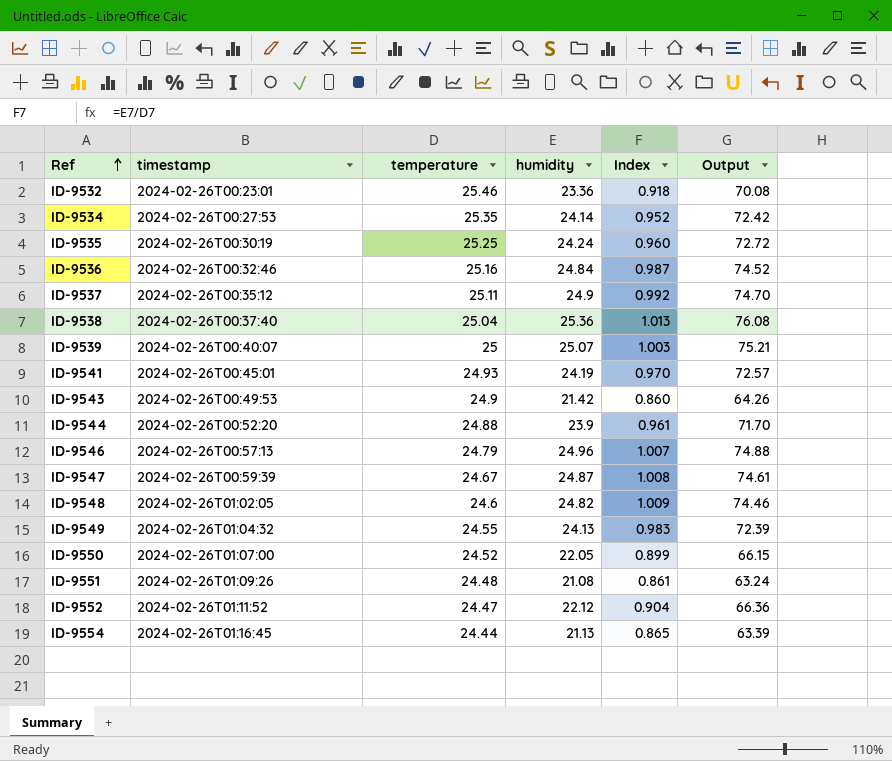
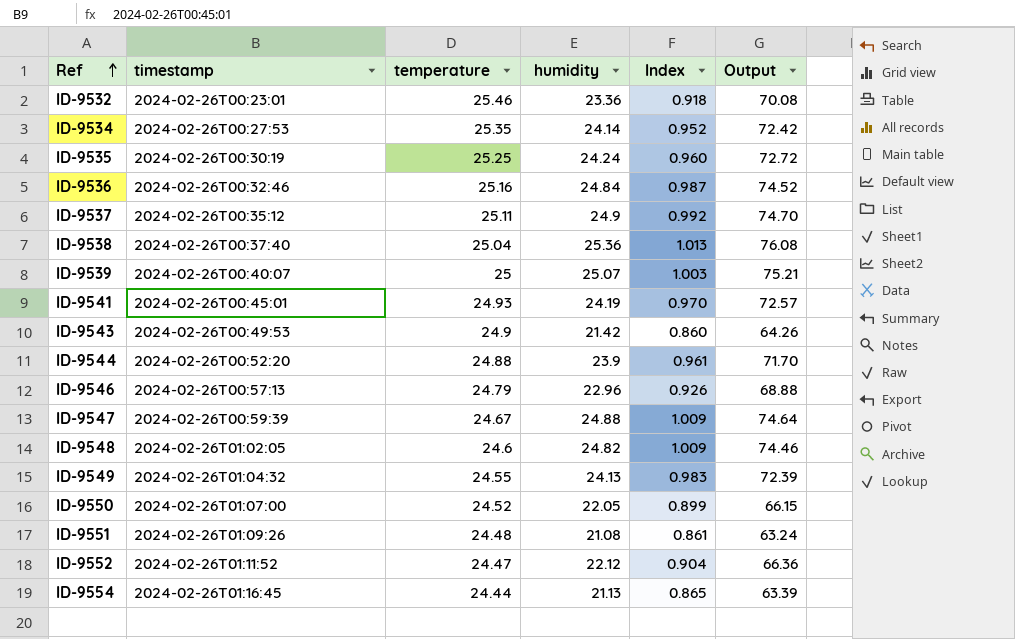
ID-9546 | humidity: 24.96 -> 22.96
ID-9546 | Index: 1.007 -> 0.926
ID-9546 | Output: 74.88 -> 68.88
ID-9547 | humidity: 24.87 -> 24.88
ID-9547 | Index: 1.008 -> 1.009
ID-9547 | Output: 74.61 -> 74.64

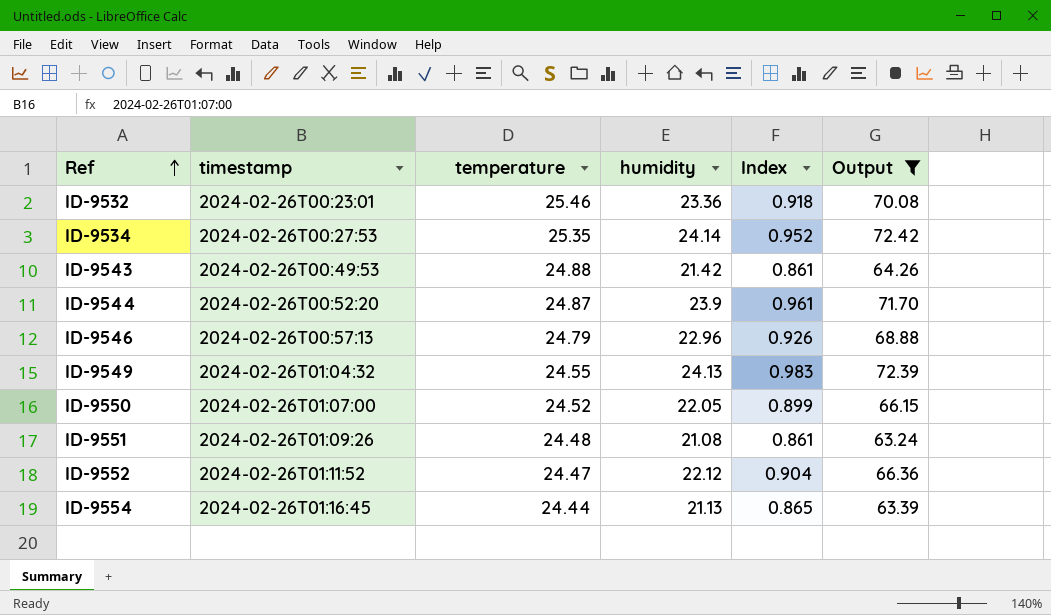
filter: none -> Output <= 72.42
ID-9543 | temperature: 24.9 -> 24.88
ID-9543 | Index: 0.860 -> 0.861
ID-9544 | temperature: 24.88 -> 24.87

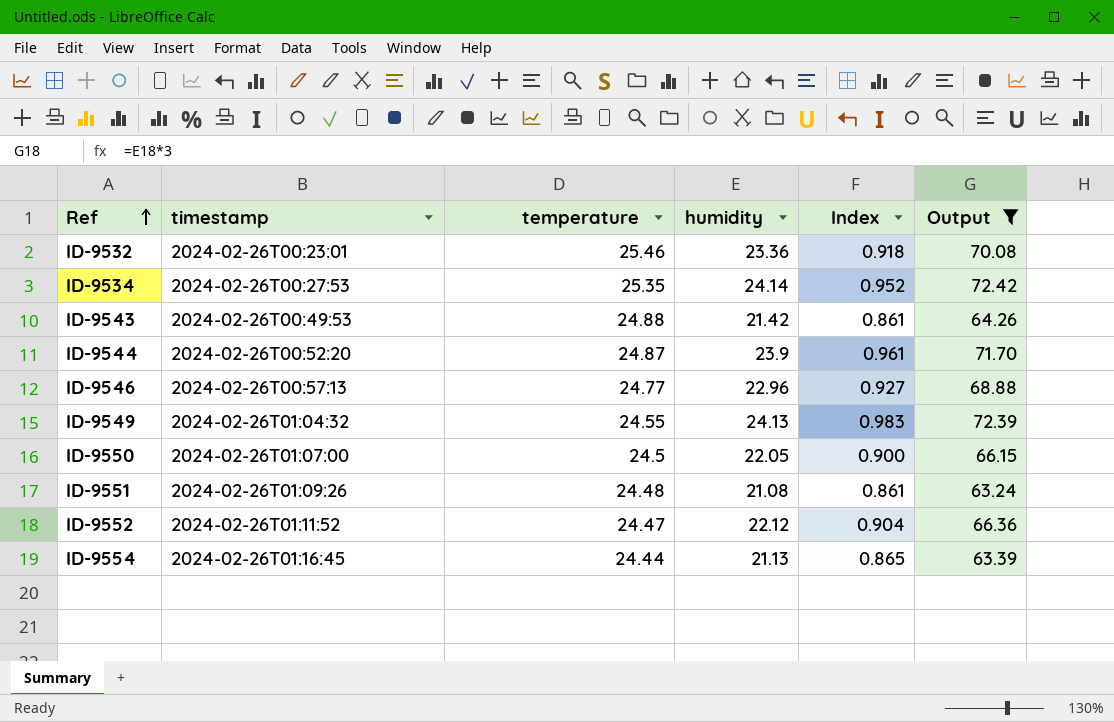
ID-9546 | temperature: 24.79 -> 24.77
ID-9546 | Index: 0.926 -> 0.927
ID-9550 | temperature: 24.52 -> 24.5
ID-9550 | Index: 0.899 -> 0.900

